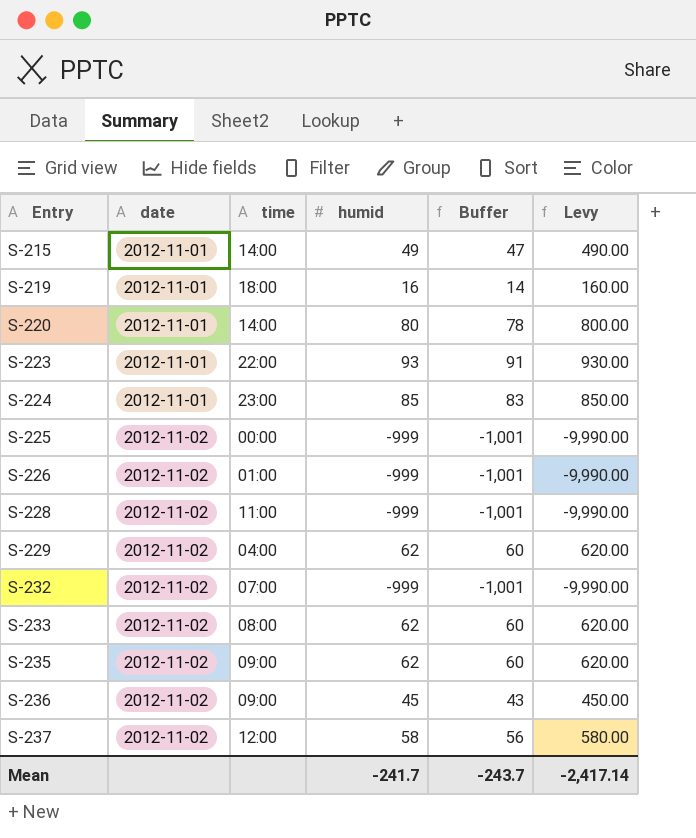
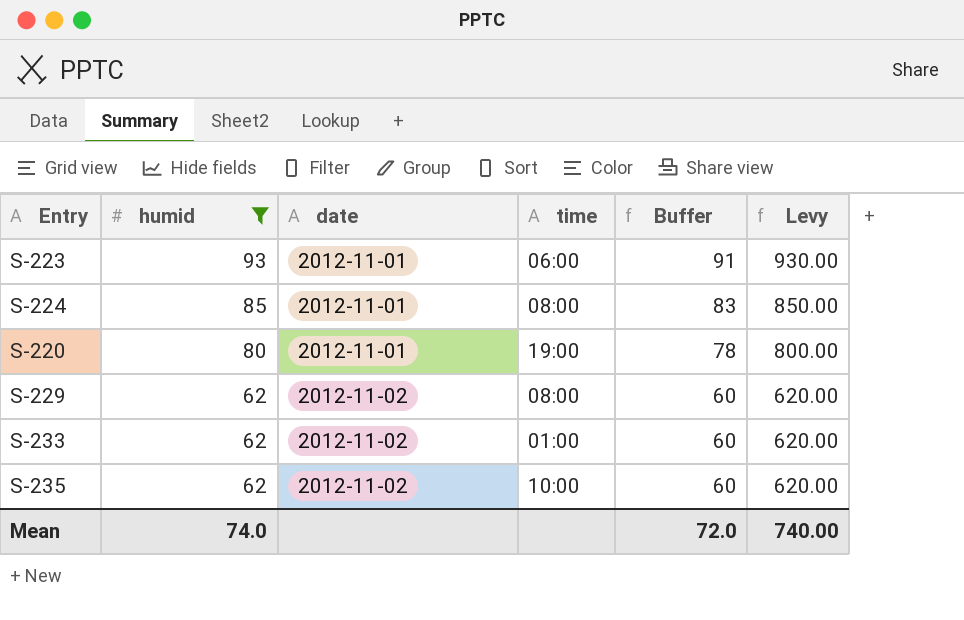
filter: none -> humid >= 62
row order: Entry ascending -> humid descending
column humid | position: 4 -> 2
S-223 | time: 22:00 -> 06:00
S-224 | time: 23:00 -> 08:00
S-220 | time: 14:00 -> 19:00
S-229 | time: 04:00 -> 08:00
S-233 | time: 08:00 -> 01:00
S-235 | time: 09:00 -> 10:00
Mean | humid: -241.7 -> 74.0
Mean | Buffer: -243.7 -> 72.0
Mean | Levy: -2,417.14 -> 740.00

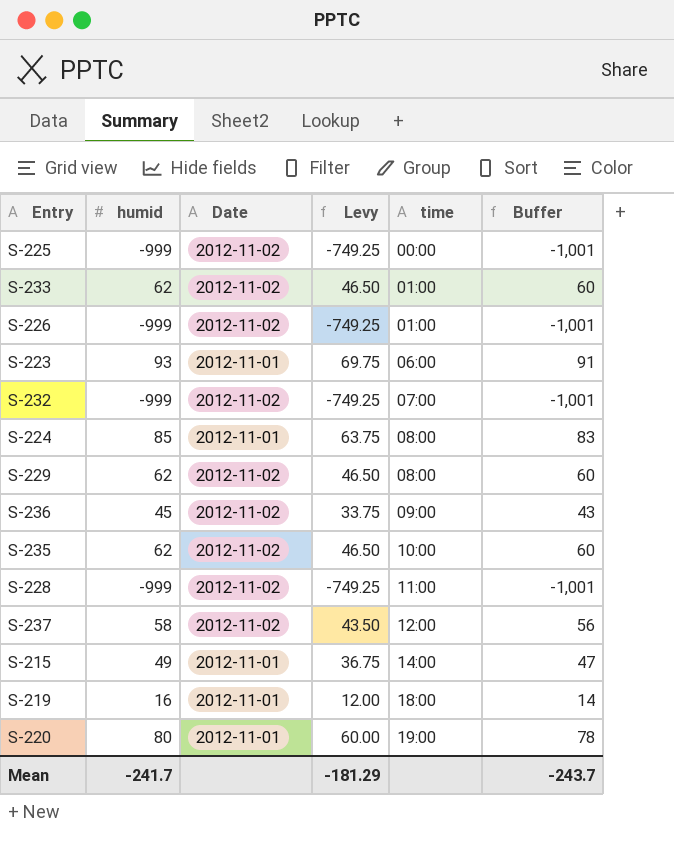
filter: humid >= 62 -> none
row order: humid descending -> time ascending
column name: date -> Date
column Levy | formula: [humid] * 10 -> [humid] * 0.75
column Levy | position: 6 -> 4
Mean | humid: 74.0 -> -241.7
Mean | Levy: 740.00 -> -181.29
Mean | Buffer: 72.0 -> -243.7

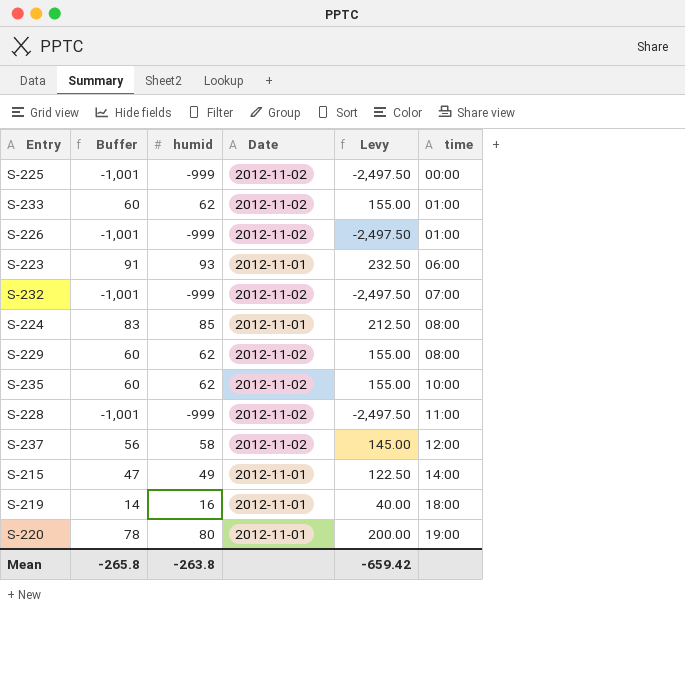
column Buffer | position: 6 -> 2
column Levy | formula: [humid] * 0.75 -> [humid] * 2.5
row S-236: 45 | 2012-11-02 | 33.75 | 09:00 | 43 -> none
Mean | Buffer: -243.7 -> -265.8
Mean | humid: -241.7 -> -263.8
Mean | Levy: -181.29 -> -659.42

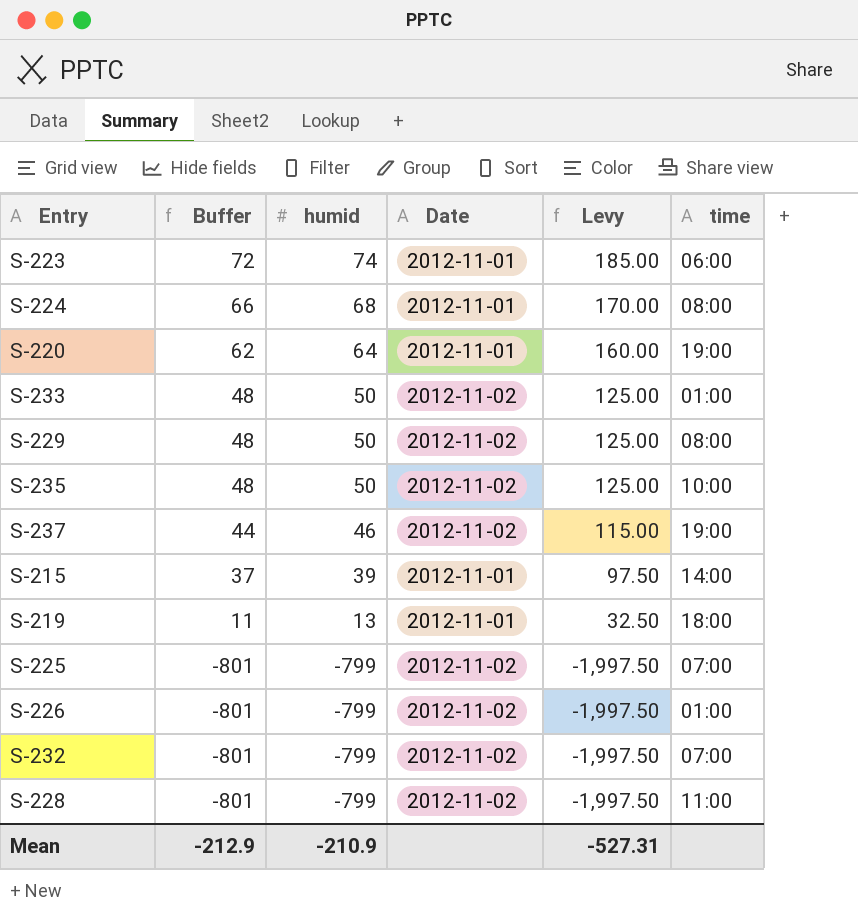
row order: time ascending -> Buffer descending
S-223 | Buffer: 91 -> 72
S-223 | humid: 93 -> 74
S-223 | Levy: 232.50 -> 185.00
S-224 | Buffer: 83 -> 66
S-224 | humid: 85 -> 68
S-224 | Levy: 212.50 -> 170.00
S-220 | Buffer: 78 -> 62
S-220 | humid: 80 -> 64
S-220 | Levy: 200.00 -> 160.00
S-233 | Buffer: 60 -> 48
S-233 | humid: 62 -> 50
S-233 | Levy: 155.00 -> 125.00
S-229 | Buffer: 60 -> 48
S-229 | humid: 62 -> 50
S-229 | Levy: 155.00 -> 125.00
S-235 | Buffer: 60 -> 48
S-235 | humid: 62 -> 50
S-235 | Levy: 155.00 -> 125.00
S-237 | Buffer: 56 -> 44
S-237 | humid: 58 -> 46
S-237 | Levy: 145.00 -> 115.00
S-237 | time: 12:00 -> 19:00
S-215 | Buffer: 47 -> 37
S-215 | humid: 49 -> 39
S-215 | Levy: 122.50 -> 97.50
S-219 | Buffer: 14 -> 11
S-219 | humid: 16 -> 13
S-219 | Levy: 40.00 -> 32.50
S-225 | Buffer: -1,001 -> -801
S-225 | humid: -999 -> -799
S-225 | Levy: -2,497.50 -> -1,997.50
S-225 | time: 00:00 -> 07:00
S-226 | Buffer: -1,001 -> -801
S-226 | humid: -999 -> -799
S-226 | Levy: -2,497.50 -> -1,997.50
S-232 | Buffer: -1,001 -> -801
S-232 | humid: -999 -> -799
S-232 | Levy: -2,497.50 -> -1,997.50
S-228 | Buffer: -1,001 -> -801
S-228 | humid: -999 -> -799
S-228 | Levy: -2,497.50 -> -1,997.50
Mean | Buffer: -265.8 -> -212.9
Mean | humid: -263.8 -> -210.9
Mean | Levy: -659.42 -> -527.31

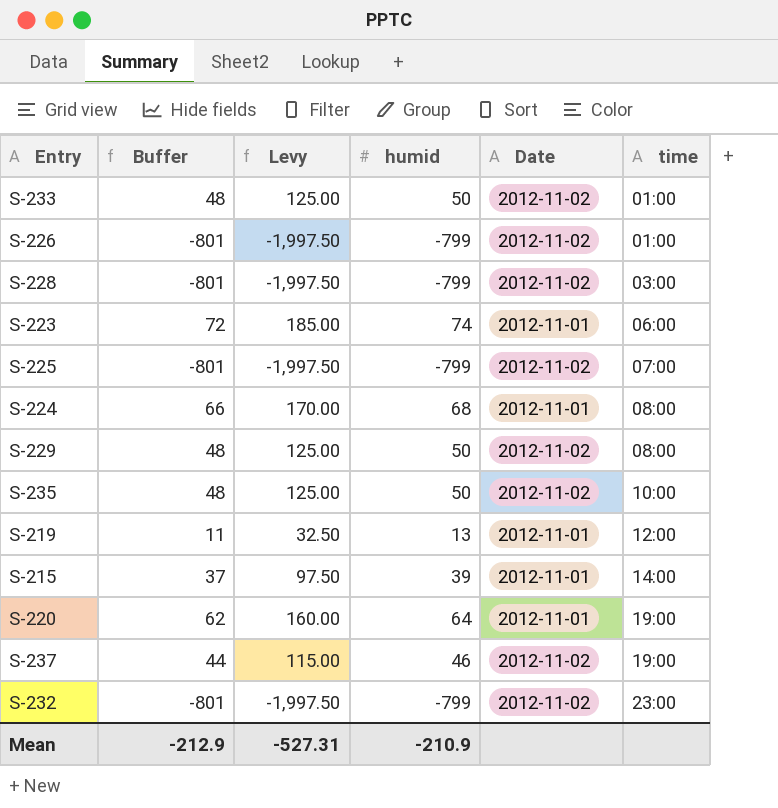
row order: Buffer descending -> time ascending
column Levy | position: 5 -> 3
S-228 | time: 11:00 -> 03:00
S-219 | time: 18:00 -> 12:00
S-232 | time: 07:00 -> 23:00

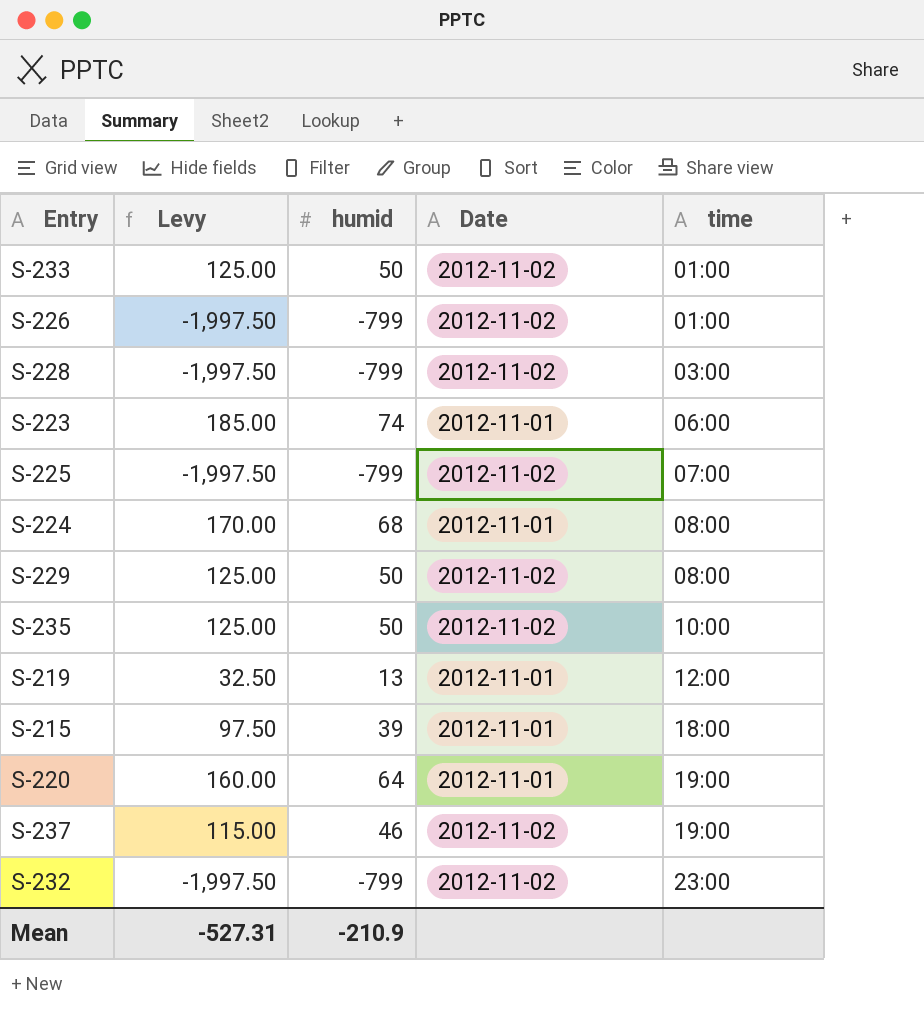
column Buffer | formula: [humid] - 2 -> none
S-215 | time: 14:00 -> 18:00

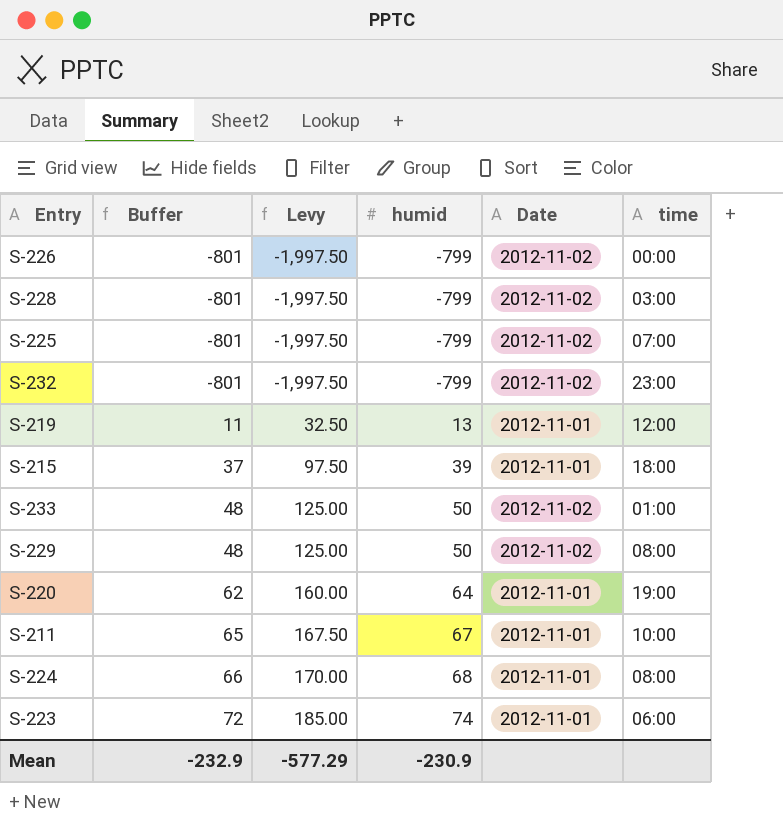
row order: time ascending -> Buffer ascending
column Buffer | formula: none -> [humid] - 2
row S-235: 125.00 | 50 | 2012-11-02 | 10:00 -> none
row S-237: 115.00 | 46 | 2012-11-02 | 19:00 -> none
S-226 | time: 01:00 -> 00:00
row S-211: none -> 65 | 167.50 | 67 | 2012-11-01 | 10:00
Mean | Levy: -527.31 -> -577.29
Mean | humid: -210.9 -> -230.9

